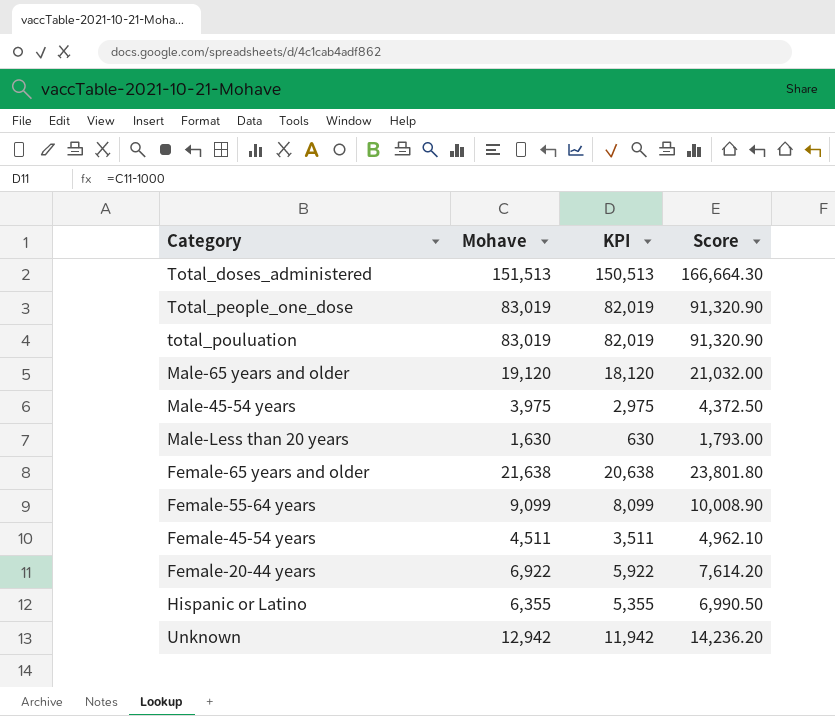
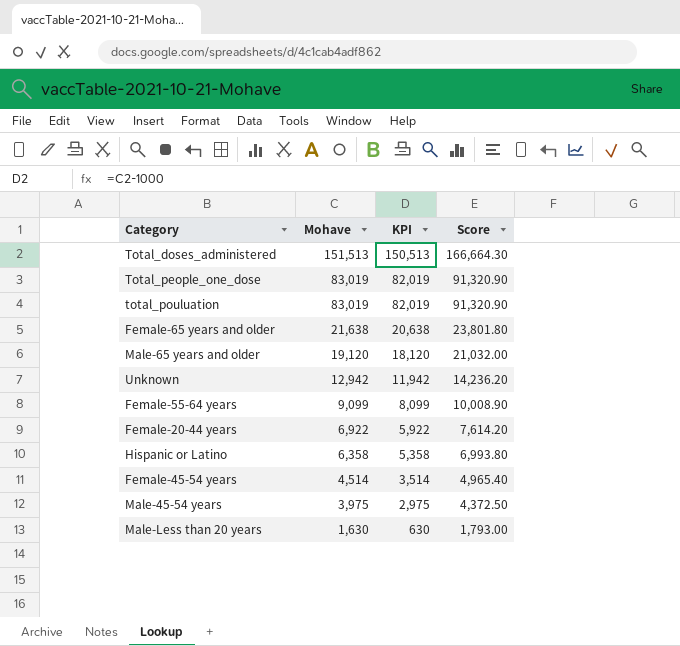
row order: none -> Mohave descending
Hispanic or Latino | Mohave: 6,355 -> 6,358
Hispanic or Latino | KPI: 5,355 -> 5,358
Hispanic or Latino | Score: 6,990.50 -> 6,993.80
Female-45-54 years | Mohave: 4,511 -> 4,514
Female-45-54 years | KPI: 3,511 -> 3,514
Female-45-54 years | Score: 4,962.10 -> 4,965.40

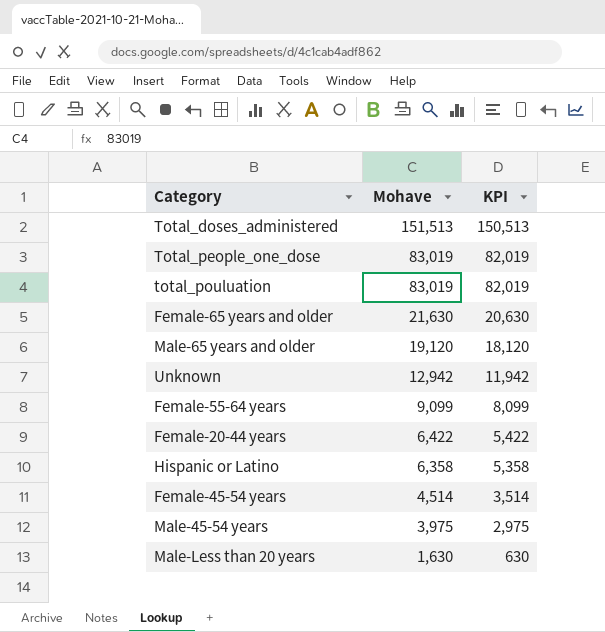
column Score | formula: [Mohave] * 1.1 -> none
Female-65 years and older | Mohave: 21,638 -> 21,630
Female-65 years and older | KPI: 20,638 -> 20,630
Female-20-44 years | Mohave: 6,922 -> 6,422
Female-20-44 years | KPI: 5,922 -> 5,422

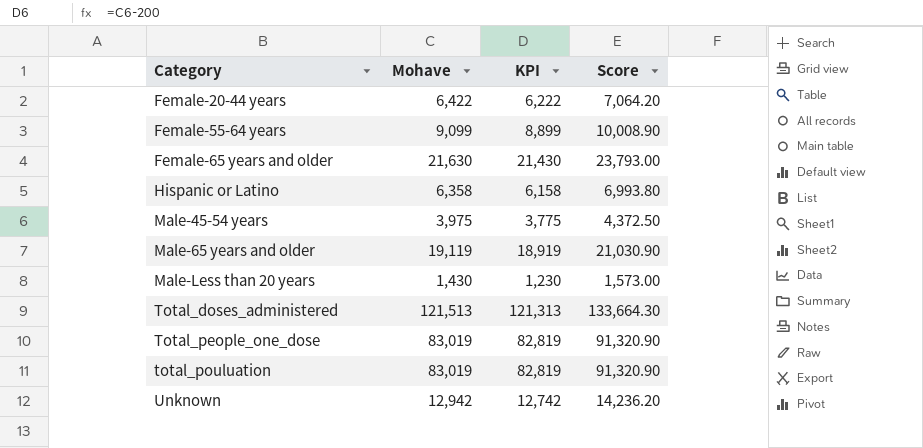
row order: Mohave descending -> Category ascending
column KPI | formula: [Mohave] - 1000 -> [Mohave] - 200
column Score | formula: none -> [Mohave] * 1.1
row Female-45-54 years: 4,514 | 3,514 -> none
Male-65 years and older | Mohave: 19,120 -> 19,119
Male-Less than 20 years | Mohave: 1,630 -> 1,430
Total_doses_administered | Mohave: 151,513 -> 121,513

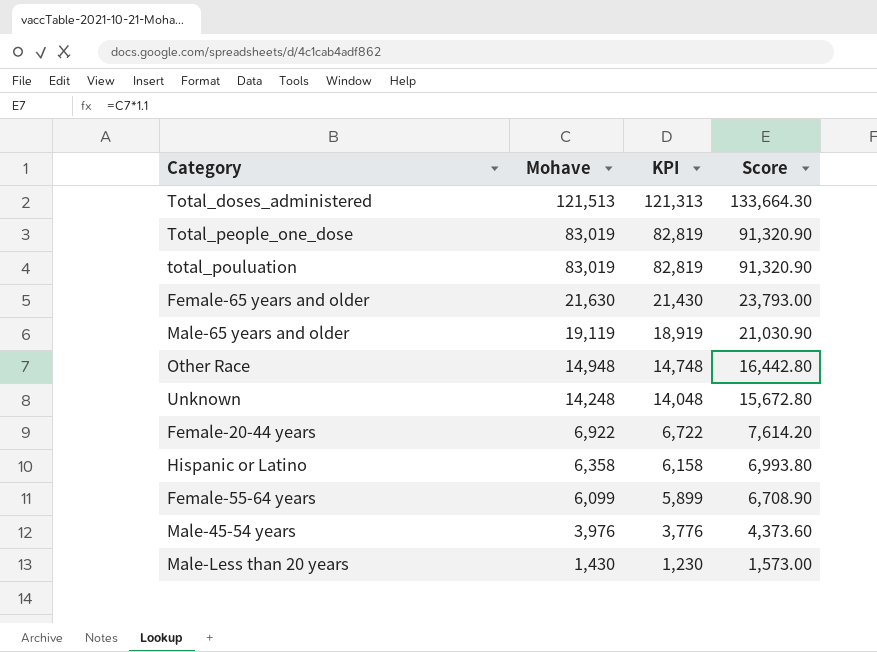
row order: Category ascending -> Mohave descending
row Other Race: none -> 14,948 | 14,748 | 16,442.80
Unknown | Mohave: 12,942 -> 14,248
Unknown | KPI: 12,742 -> 14,048
Unknown | Score: 14,236.20 -> 15,672.80
Female-20-44 years | Mohave: 6,422 -> 6,922
Female-20-44 years | KPI: 6,222 -> 6,722
Female-20-44 years | Score: 7,064.20 -> 7,614.20
Female-55-64 years | Mohave: 9,099 -> 6,099
Female-55-64 years | KPI: 8,899 -> 5,899
Female-55-64 years | Score: 10,008.90 -> 6,708.90
Male-45-54 years | Mohave: 3,975 -> 3,976
Male-45-54 years | KPI: 3,775 -> 3,776
Male-45-54 years | Score: 4,372.50 -> 4,373.60

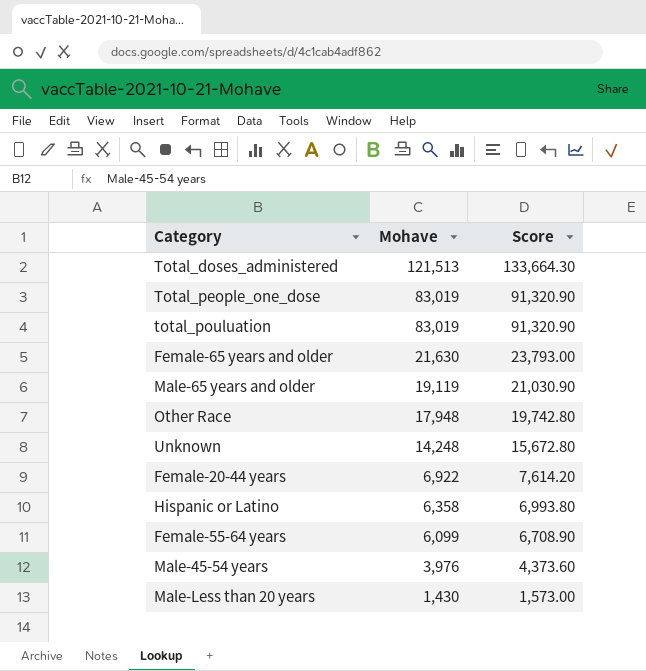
column KPI | formula: [Mohave] - 200 -> none
Other Race | Mohave: 14,948 -> 17,948
Other Race | Score: 16,442.80 -> 19,742.80

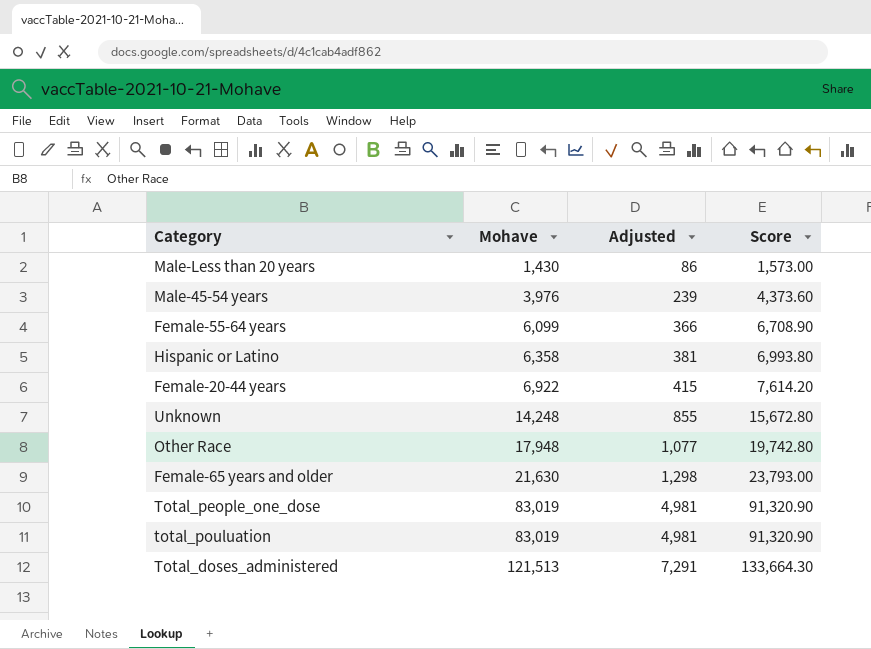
row order: Mohave descending -> Mohave ascending
column Adjusted | formula: none -> [Mohave] * 0.06
row Male-65 years and older: 19,119 | 21,030.90 -> none

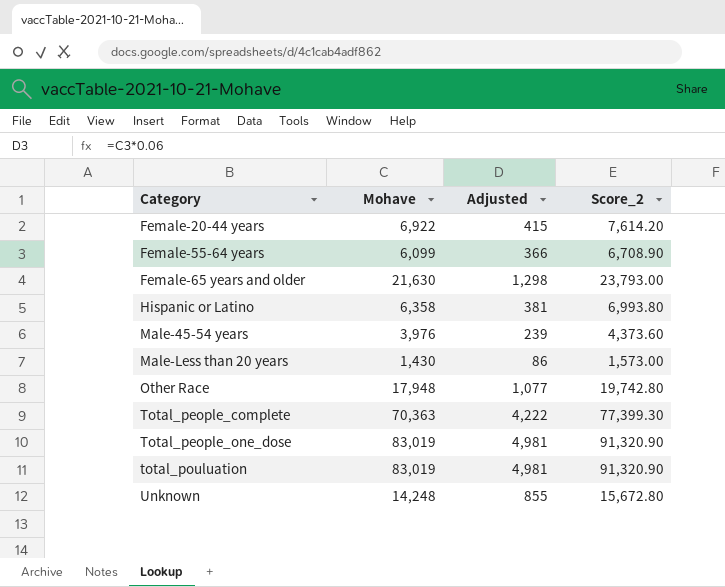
row order: Mohave ascending -> Category ascending
column name: Score -> Score_2
row Total_doses_administered: 121,513 | 7,291 | 133,664.30 -> none
row Total_people_complete: none -> 70,363 | 4,222 | 77,399.30

